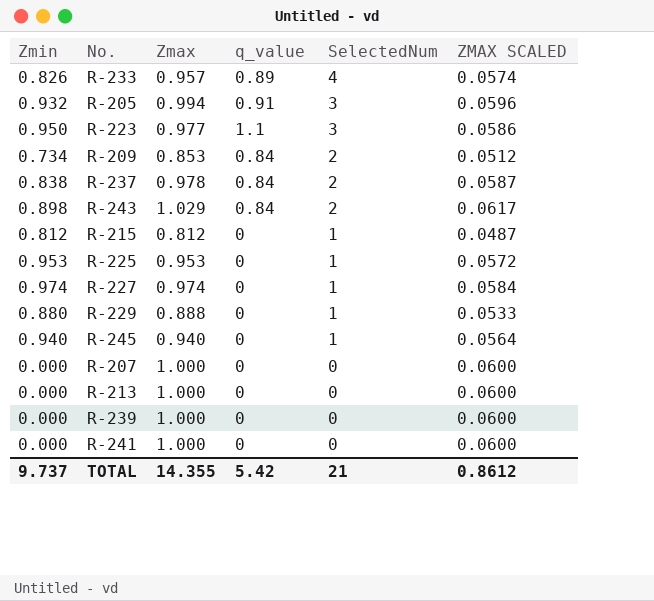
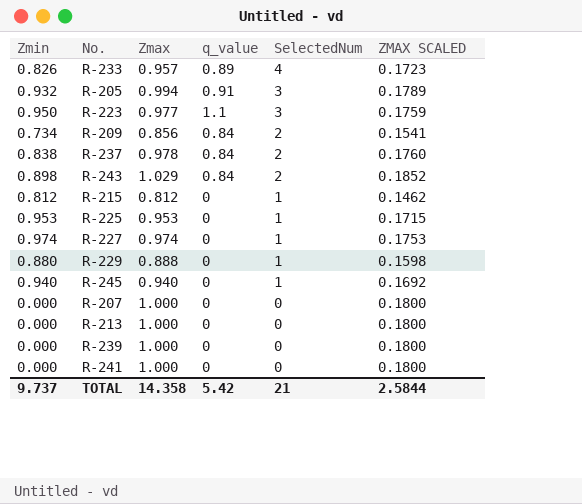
column ZMAX SCALED | formula: [Zmax] * 0.06 -> [Zmax] * 0.18
R-209 | Zmax: 0.853 -> 0.856
TOTAL | Zmax: 14.355 -> 14.358
TOTAL | ZMAX SCALED: 0.8612 -> 2.5844

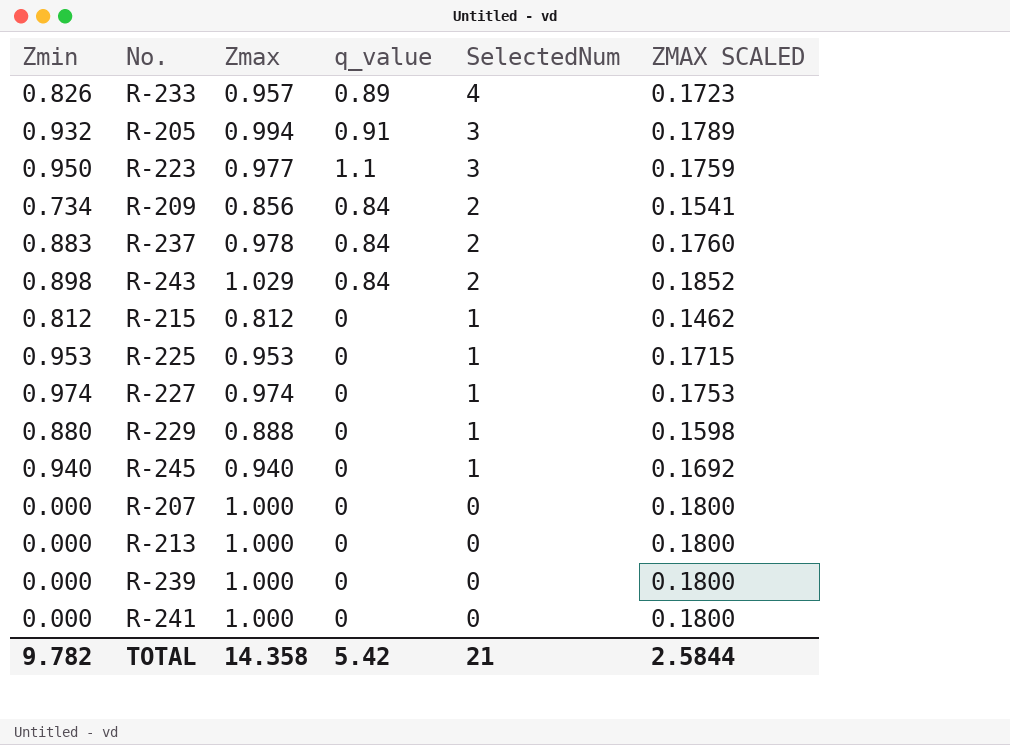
R-237 | Zmin: 0.838 -> 0.883
TOTAL | Zmin: 9.737 -> 9.782

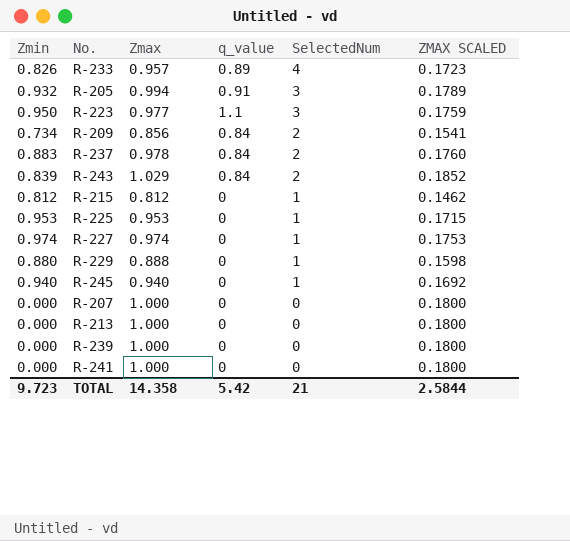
R-243 | Zmin: 0.898 -> 0.839
TOTAL | Zmin: 9.782 -> 9.723

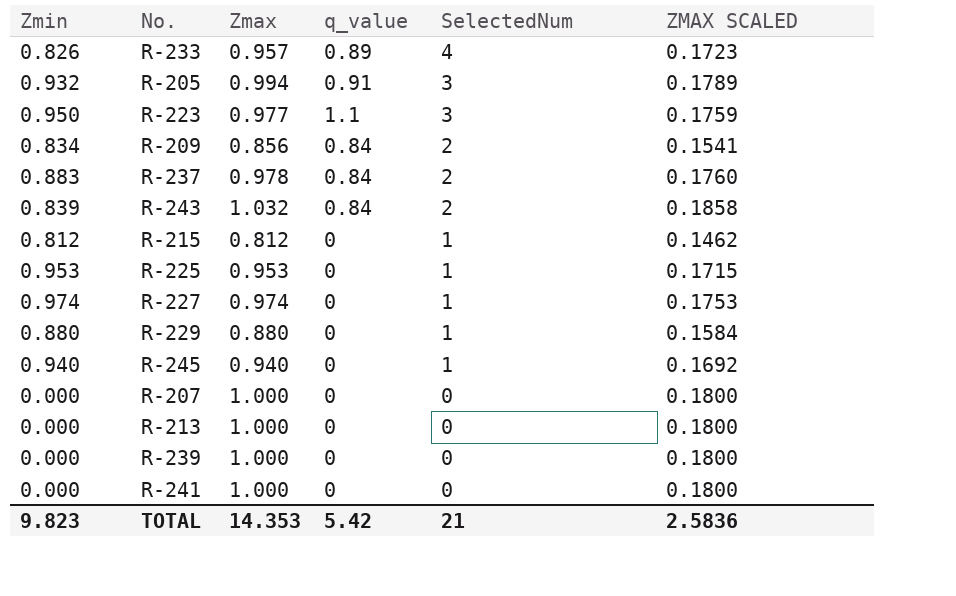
R-209 | Zmin: 0.734 -> 0.834
R-243 | Zmax: 1.029 -> 1.032
R-243 | ZMAX SCALED: 0.1852 -> 0.1858
R-229 | Zmax: 0.888 -> 0.880
R-229 | ZMAX SCALED: 0.1598 -> 0.1584
TOTAL | Zmin: 9.723 -> 9.823
TOTAL | Zmax: 14.358 -> 14.353
TOTAL | ZMAX SCALED: 2.5844 -> 2.5836

